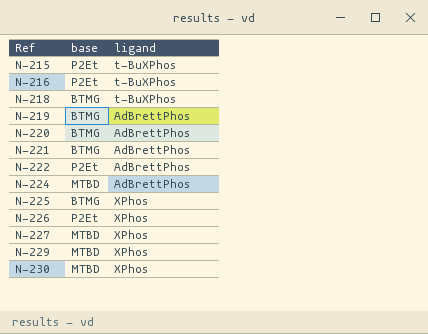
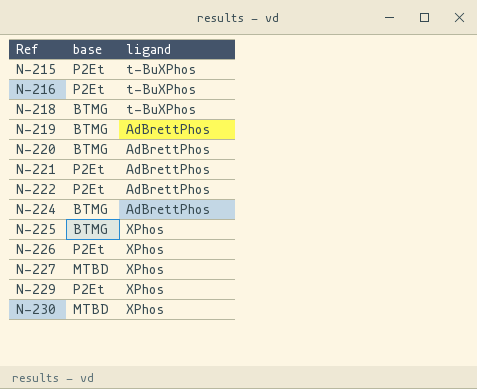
N-221 | base: BTMG -> P2Et
N-224 | base: MTBD -> BTMG
N-229 | base: MTBD -> P2Et

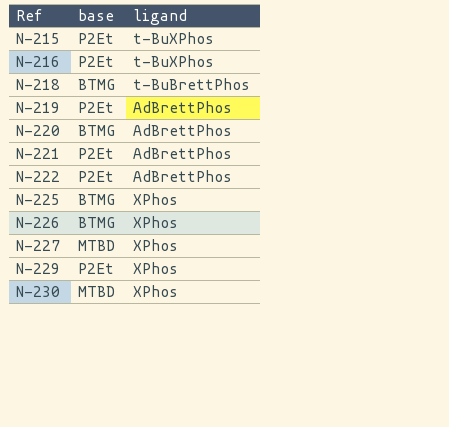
row N-224: BTMG | AdBrettPhos -> none
N-218 | ligand: t-BuXPhos -> t-BuBrettPhos
N-219 | base: BTMG -> P2Et
N-226 | base: P2Et -> BTMG

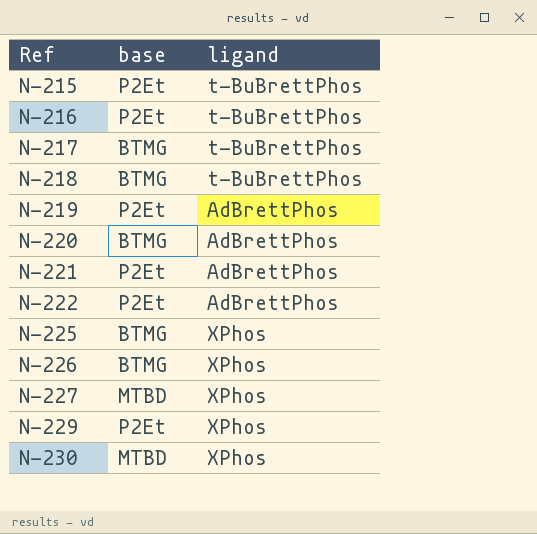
N-215 | ligand: t-BuXPhos -> t-BuBrettPhos
N-216 | ligand: t-BuXPhos -> t-BuBrettPhos
row N-217: none -> BTMG | t-BuBrettPhos

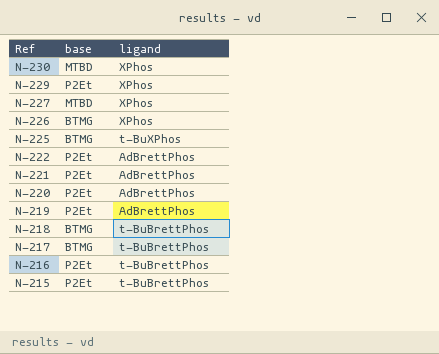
row order: Ref ascending -> Ref descending
N-225 | ligand: XPhos -> t-BuXPhos
N-220 | base: BTMG -> P2Et

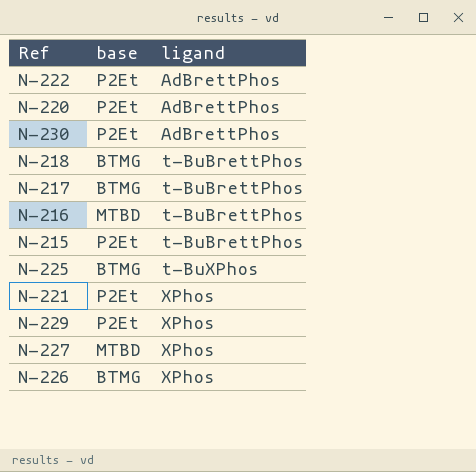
row order: Ref descending -> ligand ascending
row N-219: P2Et | AdBrettPhos -> none
N-230 | base: MTBD -> P2Et
N-230 | ligand: XPhos -> AdBrettPhos
N-216 | base: P2Et -> MTBD
N-221 | ligand: AdBrettPhos -> XPhos

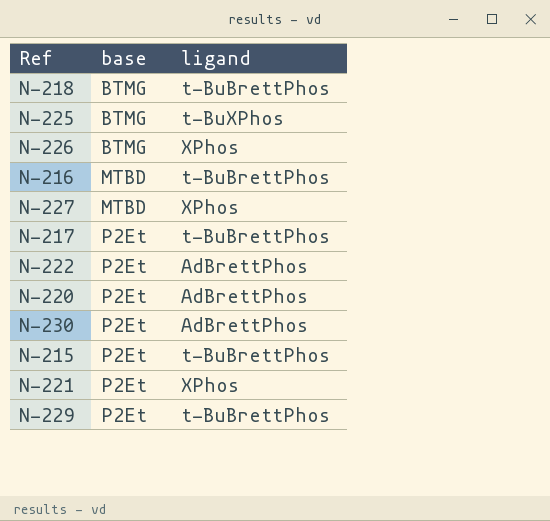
row order: ligand ascending -> base ascending
N-217 | base: BTMG -> P2Et
N-229 | ligand: XPhos -> t-BuBrettPhos

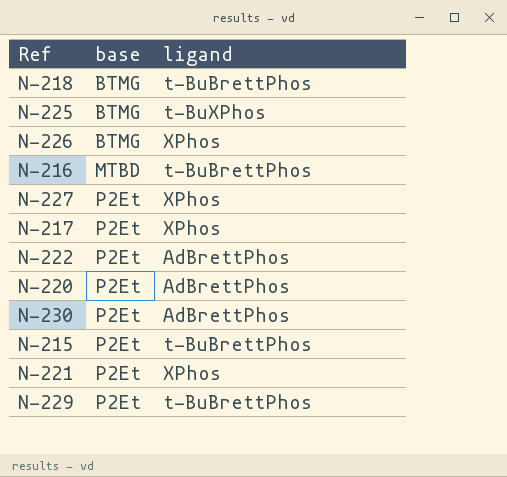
N-227 | base: MTBD -> P2Et
N-217 | ligand: t-BuBrettPhos -> XPhos

